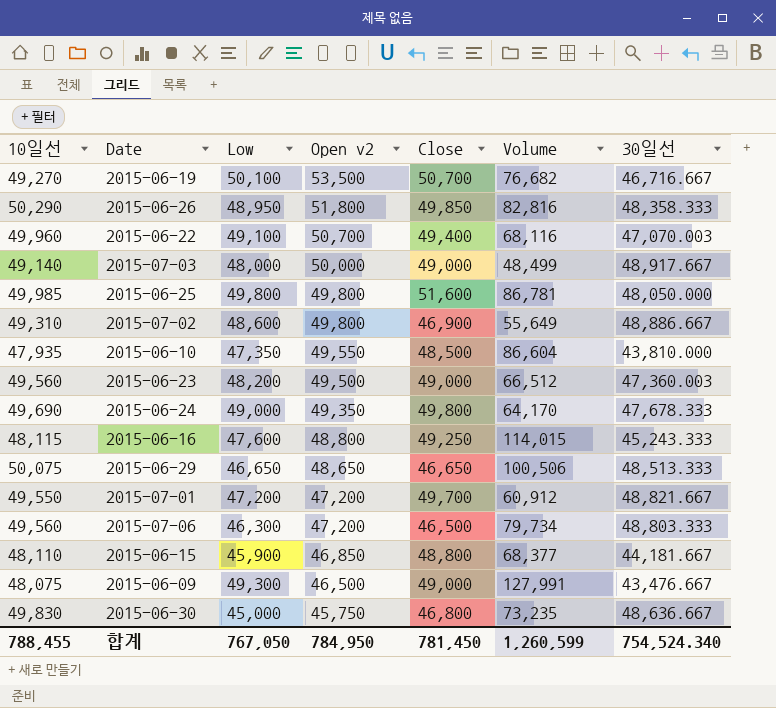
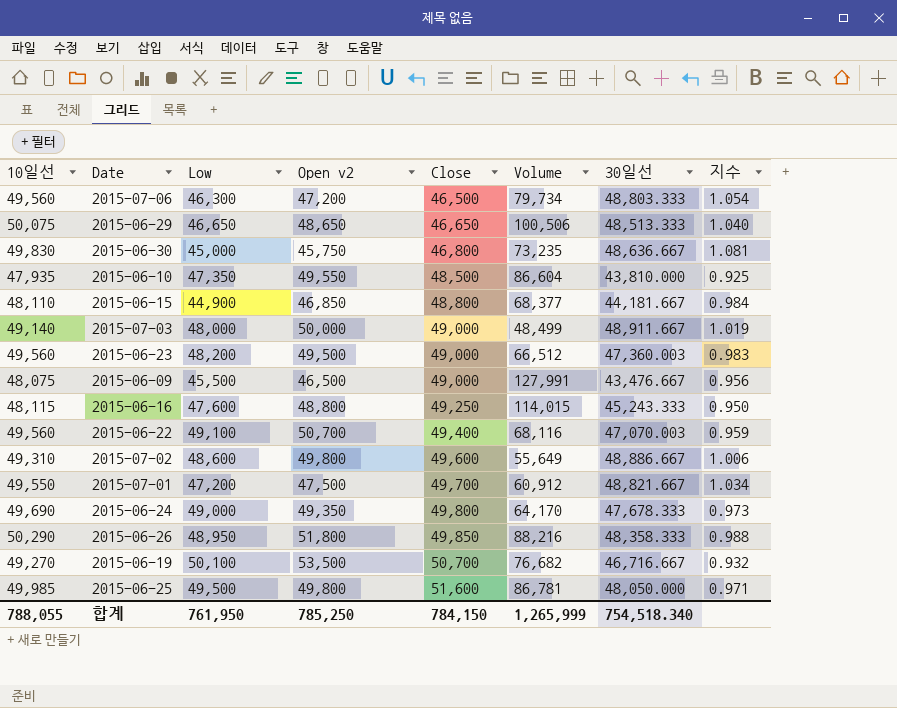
row order: Open v2 descending -> Close ascending
column 지수 | formula: none -> [30일선] / [Low]
2015-06-15 | Low: 45,900 -> 44,900
2015-07-03 | 30일선: 48,917.667 -> 48,911.667
2015-06-09 | Low: 49,300 -> 45,500
2015-06-22 | 10일선: 49,960 -> 49,560
2015-07-02 | Close: 46,900 -> 49,600
2015-07-01 | Open v2: 47,200 -> 47,500
2015-06-26 | Volume: 82,816 -> 88,216
2015-06-25 | Low: 49,800 -> 49,500
합계 | 10일선: 788,455 -> 788,055
합계 | Low: 767,050 -> 761,950
합계 | Open v2: 784,950 -> 785,250
합계 | Close: 781,450 -> 784,150
합계 | Volume: 1,260,599 -> 1,265,999
합계 | 30일선: 754,524.340 -> 754,518.340

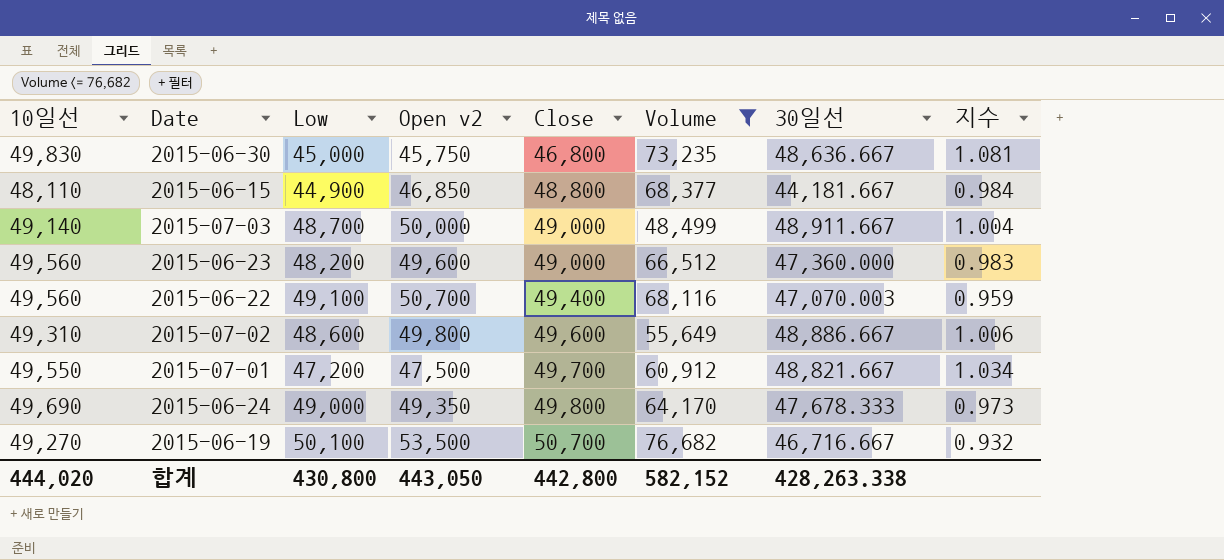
filter: none -> Volume <= 76,682
2015-07-03 | Low: 48,000 -> 48,700
2015-07-03 | 지수: 1.019 -> 1.004
2015-06-23 | Open v2: 49,500 -> 49,600
2015-06-23 | 30일선: 47,360.003 -> 47,360.000
합계 | 10일선: 788,055 -> 444,020
합계 | Low: 761,950 -> 430,800
합계 | Open v2: 785,250 -> 443,050
합계 | Close: 784,150 -> 442,800
합계 | Volume: 1,265,999 -> 582,152
합계 | 30일선: 754,518.340 -> 428,263.338

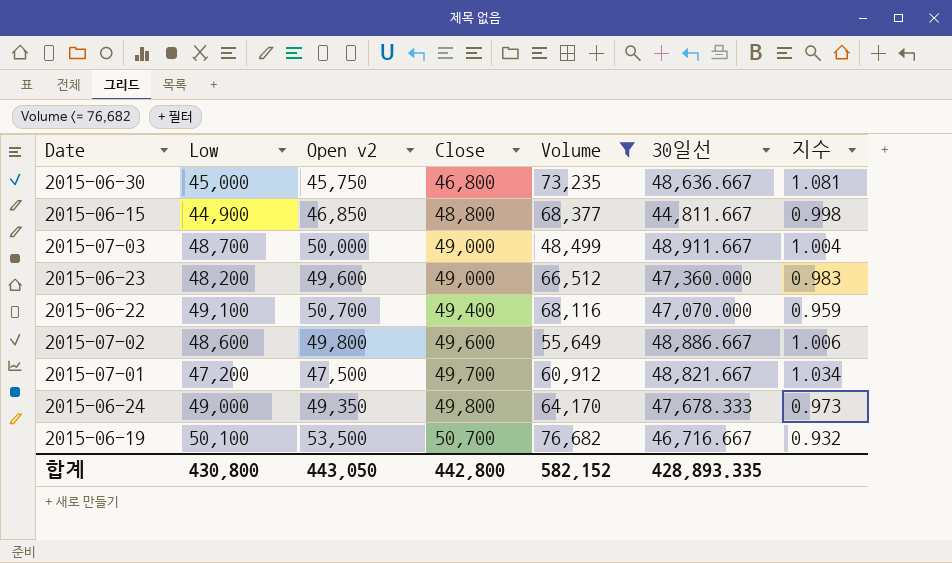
column 10일선 | position: 1 -> none
2015-06-15 | 30일선: 44,181.667 -> 44,811.667
2015-06-15 | 지수: 0.984 -> 0.998
2015-06-22 | 30일선: 47,070.003 -> 47,070.000
합계 | 30일선: 428,263.338 -> 428,893.335

